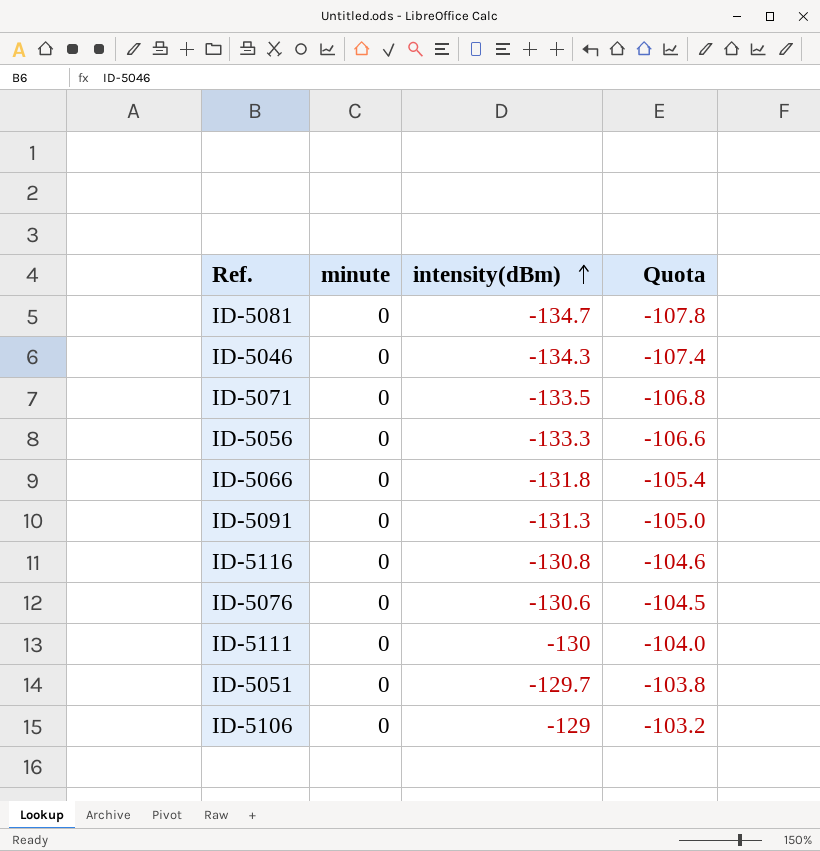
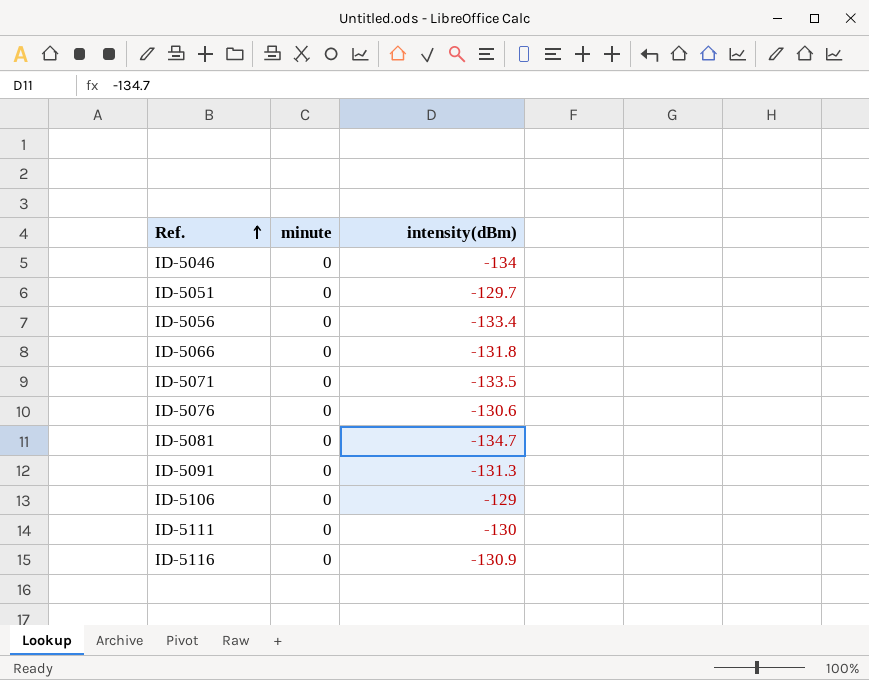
row order: intensity(dBm) ascending -> Ref. ascending
column Quota | formula: [intensity(dBm)] * 0.8 -> none
ID-5046 | intensity(dBm): -134.3 -> -134
ID-5056 | intensity(dBm): -133.3 -> -133.4
ID-5116 | intensity(dBm): -130.8 -> -130.9

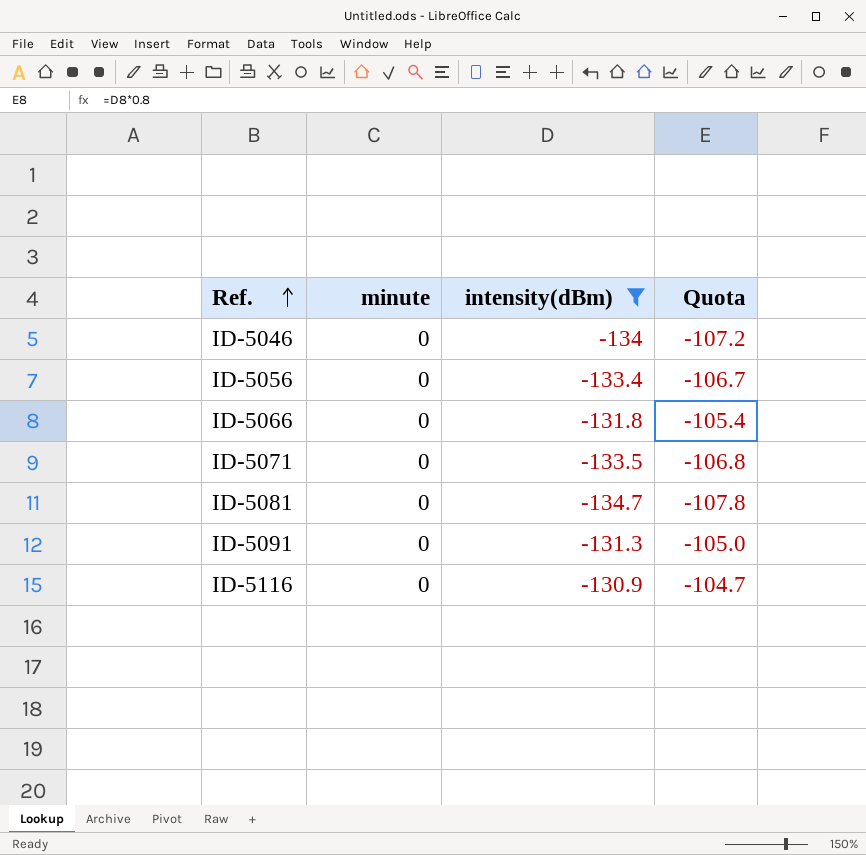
filter: none -> intensity(dBm) <= -130.9
column Quota | formula: none -> [intensity(dBm)] * 0.8

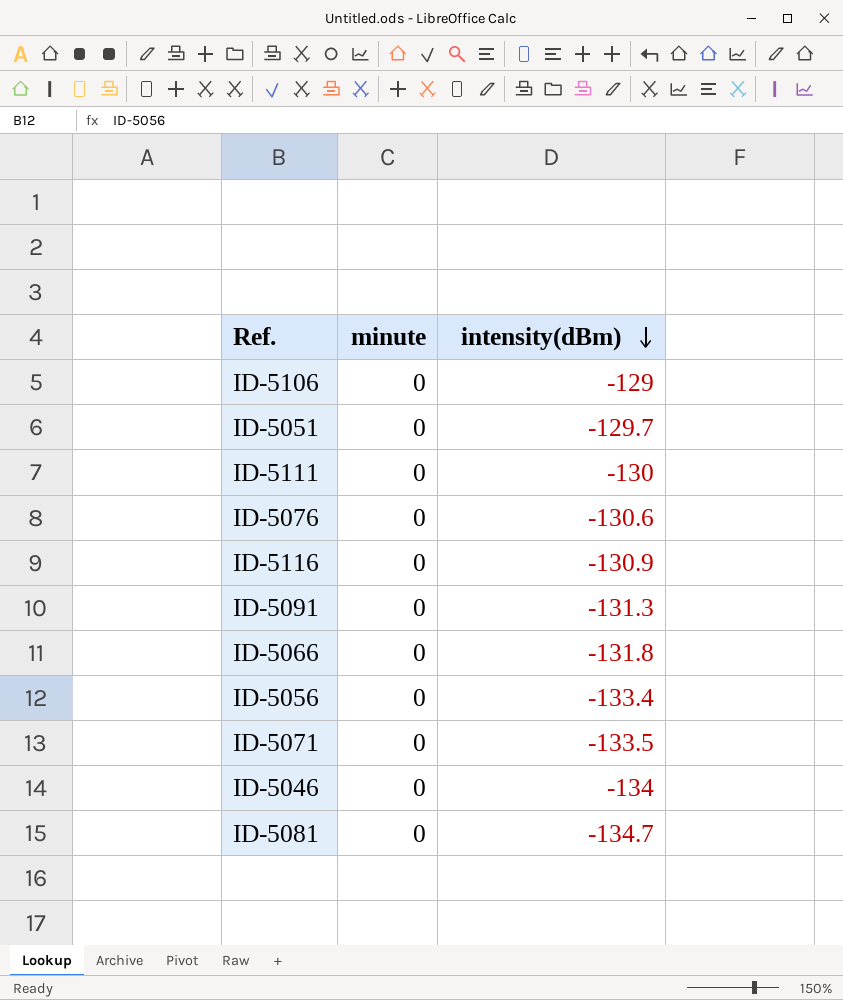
filter: intensity(dBm) <= -130.9 -> none
row order: Ref. ascending -> intensity(dBm) descending
column Quota | formula: [intensity(dBm)] * 0.8 -> none

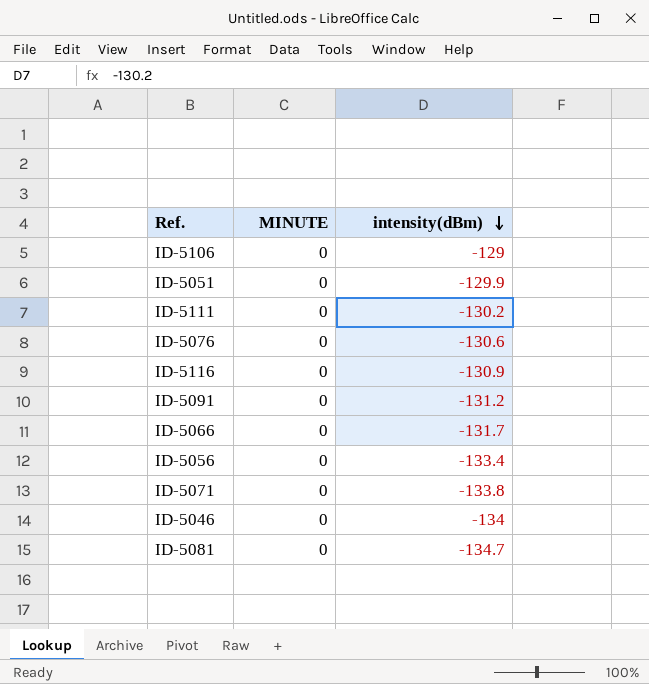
column name: minute -> MINUTE
ID-5051 | intensity(dBm): -129.7 -> -129.9
ID-5111 | intensity(dBm): -130 -> -130.2
ID-5091 | intensity(dBm): -131.3 -> -131.2
ID-5066 | intensity(dBm): -131.8 -> -131.7
ID-5071 | intensity(dBm): -133.5 -> -133.8

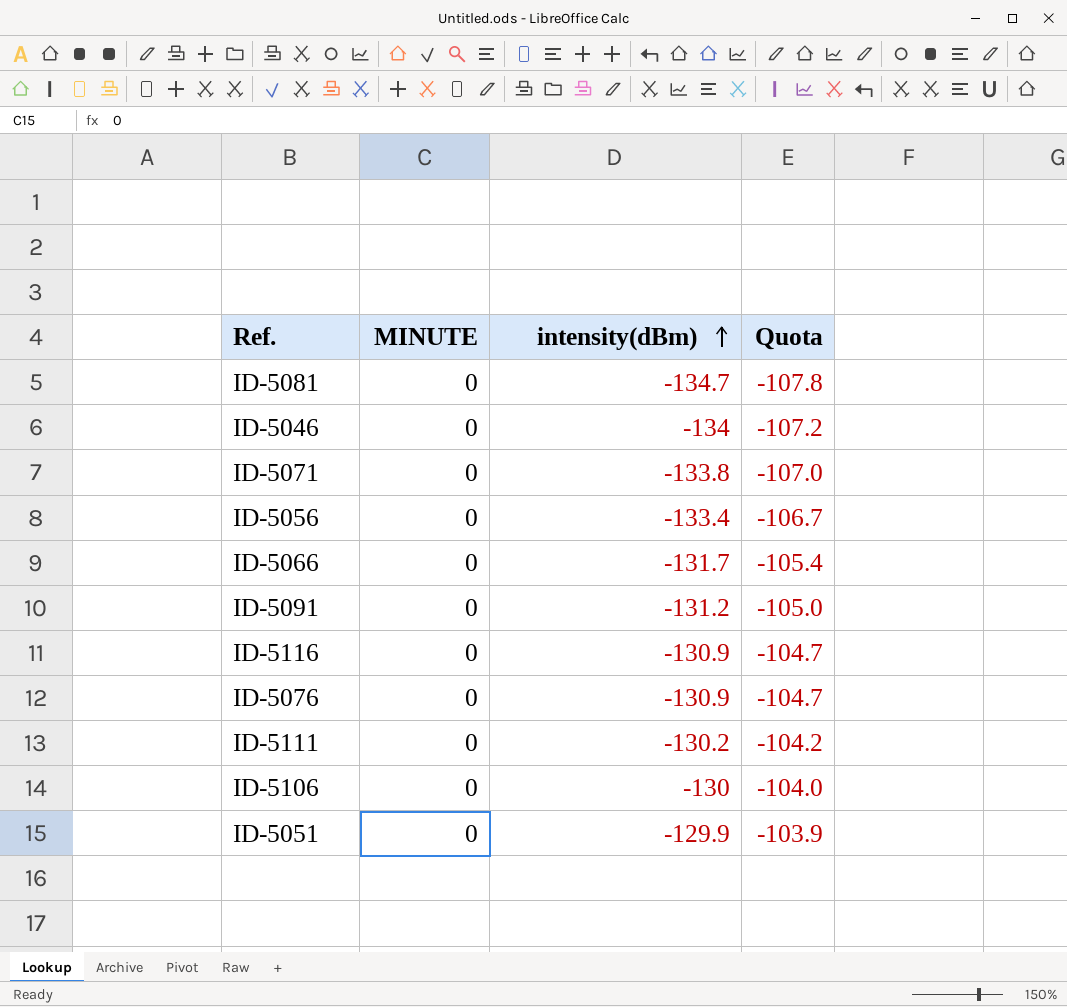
row order: intensity(dBm) descending -> intensity(dBm) ascending
column Quota | formula: none -> [intensity(dBm)] * 0.8
ID-5076 | intensity(dBm): -130.6 -> -130.9
ID-5106 | intensity(dBm): -129 -> -130

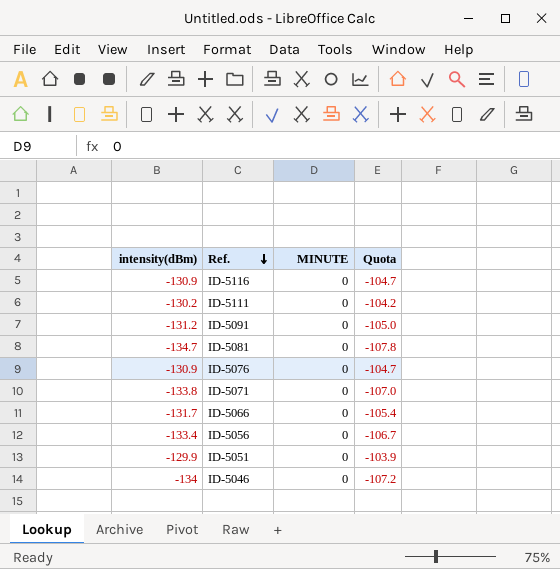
row order: intensity(dBm) ascending -> Ref. descending
column intensity(dBm) | position: 3 -> 1
row ID-5106: 0 | -130 | -104.0 -> none

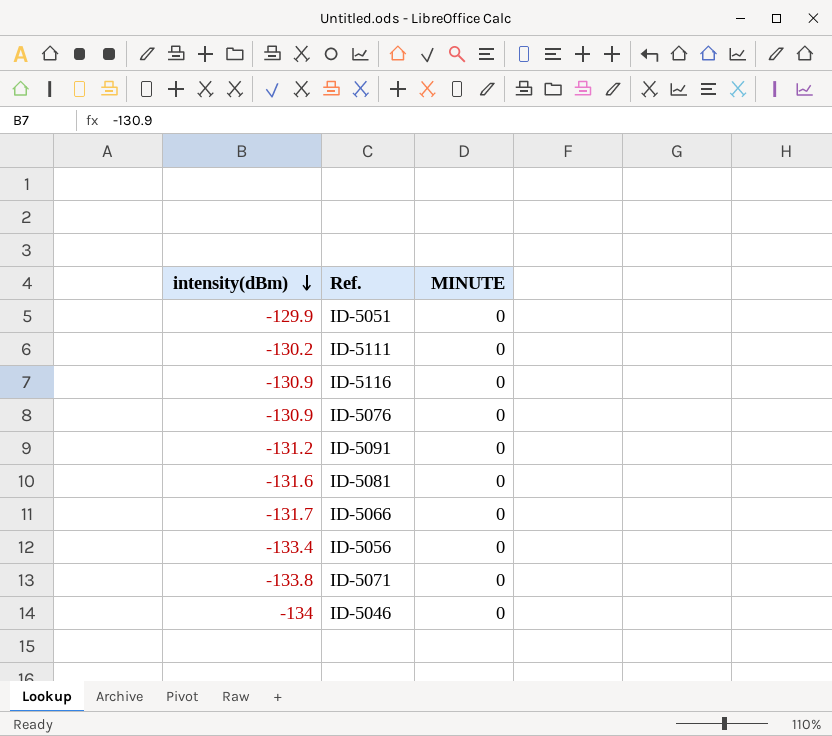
row order: Ref. descending -> intensity(dBm) descending
column Quota | formula: [intensity(dBm)] * 0.8 -> none
ID-5081 | intensity(dBm): -134.7 -> -131.6

